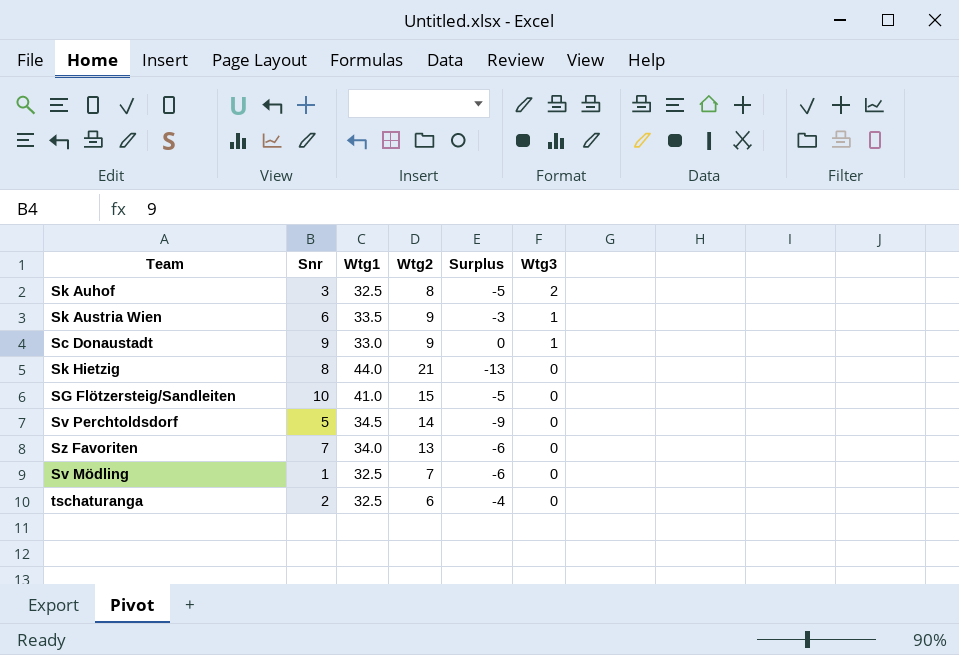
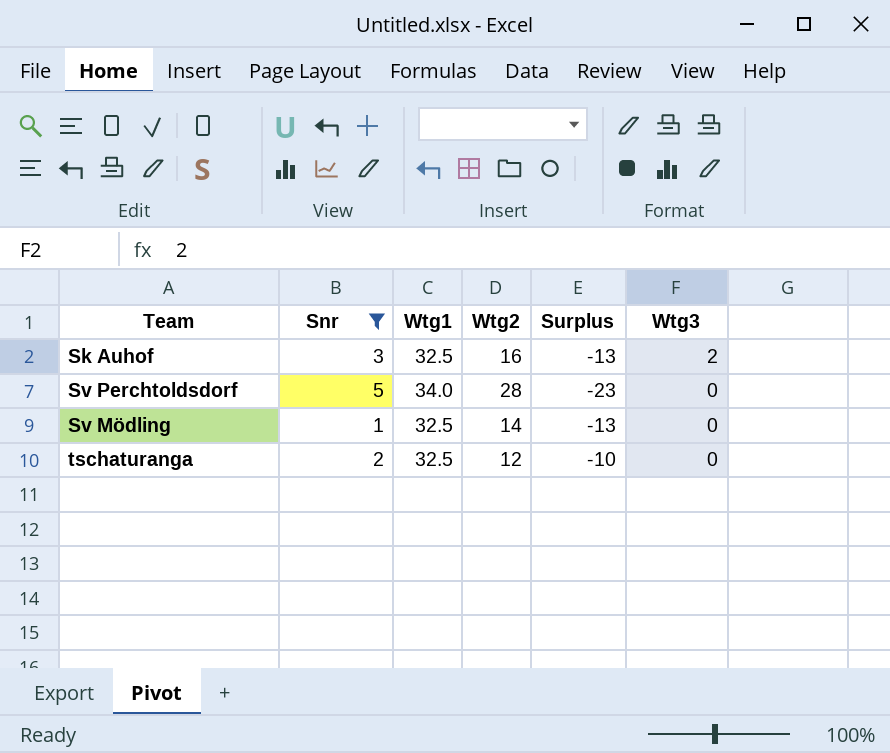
filter: none -> Snr <= 5
Sk Auhof | Wtg2: 8 -> 16
Sk Auhof | Surplus: -5 -> -13
Sv Perchtoldsdorf | Wtg1: 34.5 -> 34.0
Sv Perchtoldsdorf | Wtg2: 14 -> 28
Sv Perchtoldsdorf | Surplus: -9 -> -23
Sv Mödling | Wtg2: 7 -> 14
Sv Mödling | Surplus: -6 -> -13
tschaturanga | Wtg2: 6 -> 12
tschaturanga | Surplus: -4 -> -10

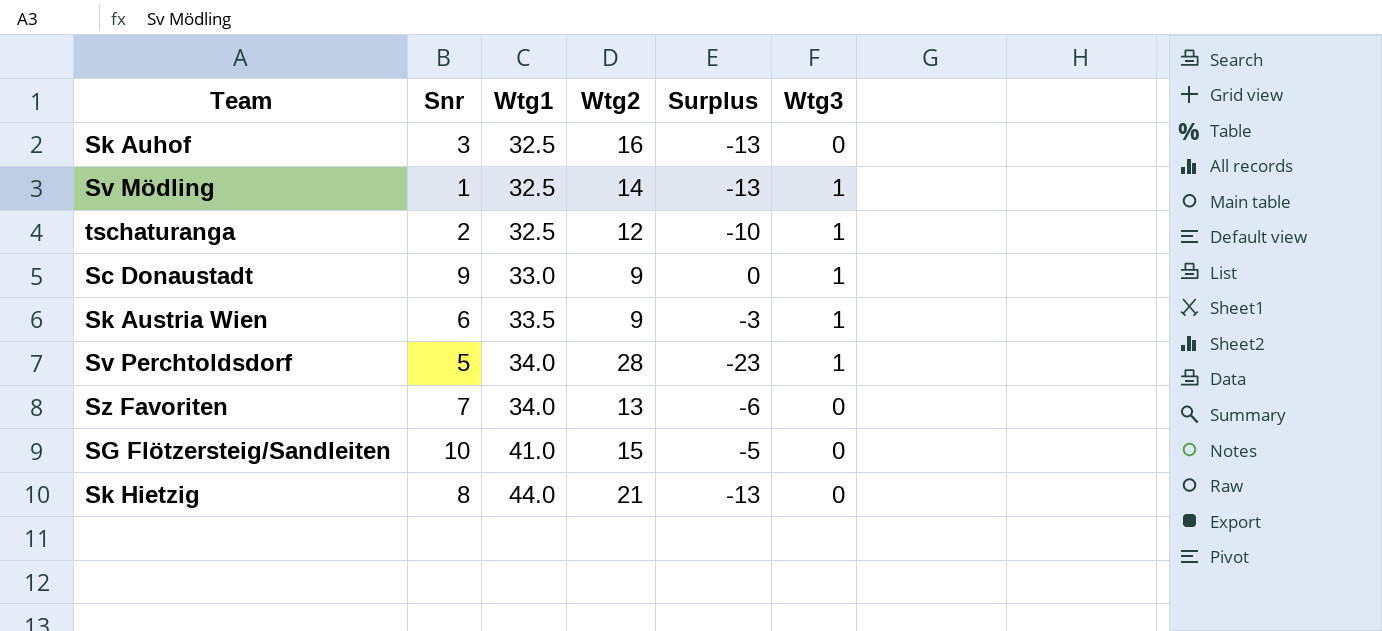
filter: Snr <= 5 -> none
row order: Wtg3 descending -> Wtg1 ascending
Sk Auhof | Wtg3: 2 -> 0
Sv Mödling | Wtg3: 0 -> 1
tschaturanga | Wtg3: 0 -> 1
Sv Perchtoldsdorf | Wtg3: 0 -> 1

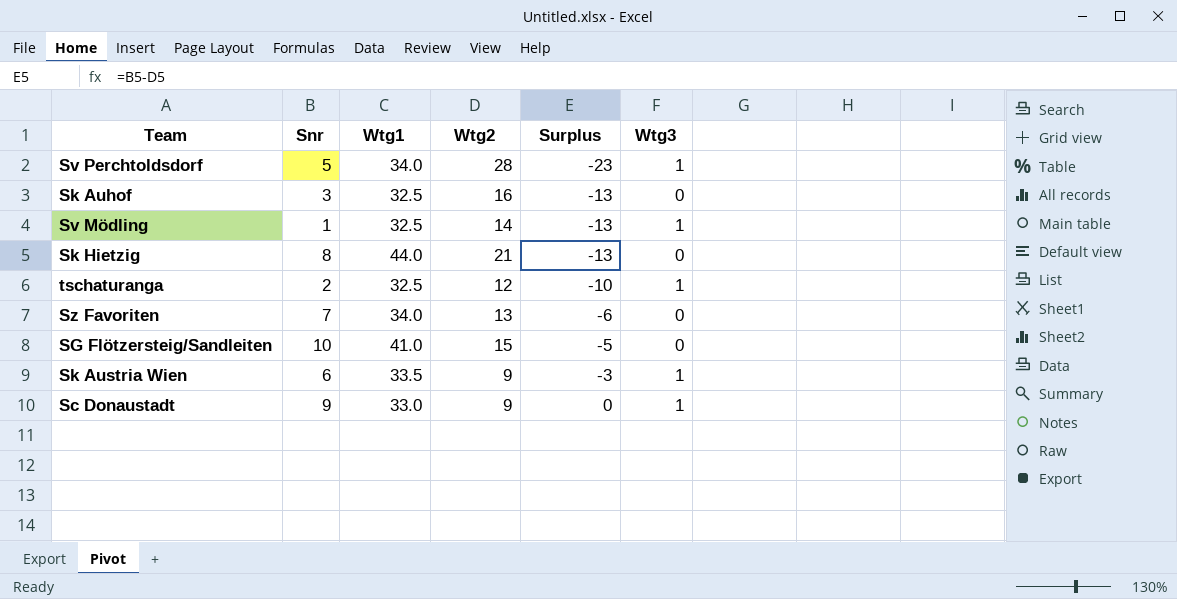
row order: Wtg1 ascending -> Surplus ascending

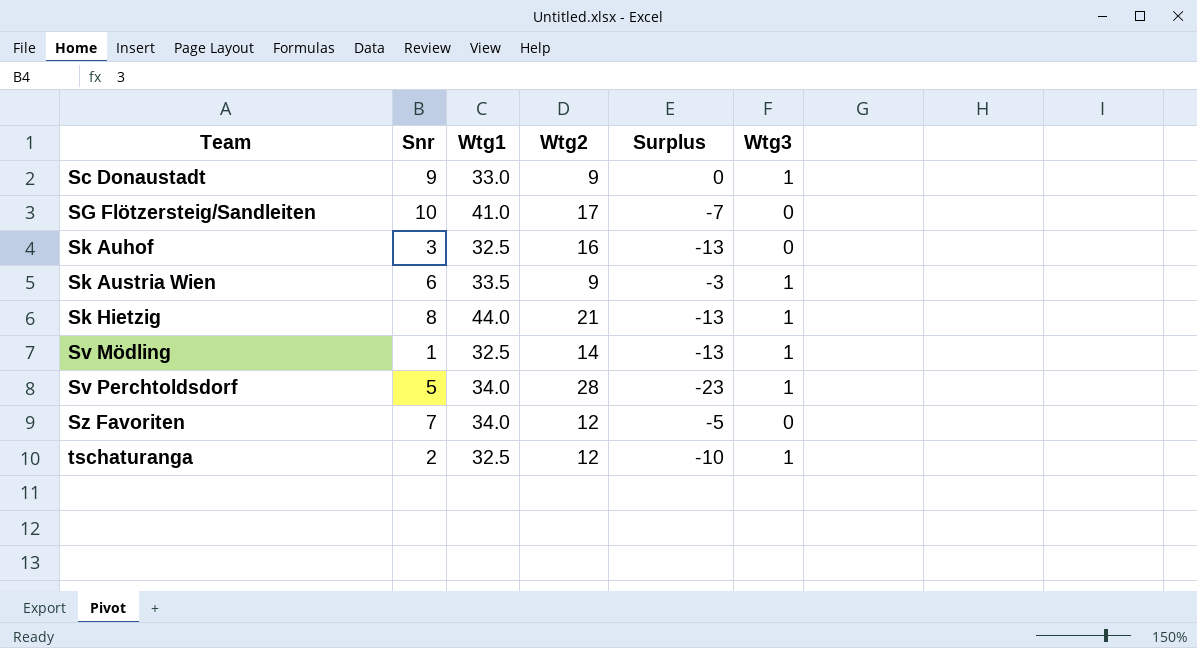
row order: Surplus ascending -> Team ascending
SG Flötzersteig/Sandleiten | Wtg2: 15 -> 17
SG Flötzersteig/Sandleiten | Surplus: -5 -> -7
Sk Hietzig | Wtg3: 0 -> 1
Sz Favoriten | Wtg2: 13 -> 12
Sz Favoriten | Surplus: -6 -> -5

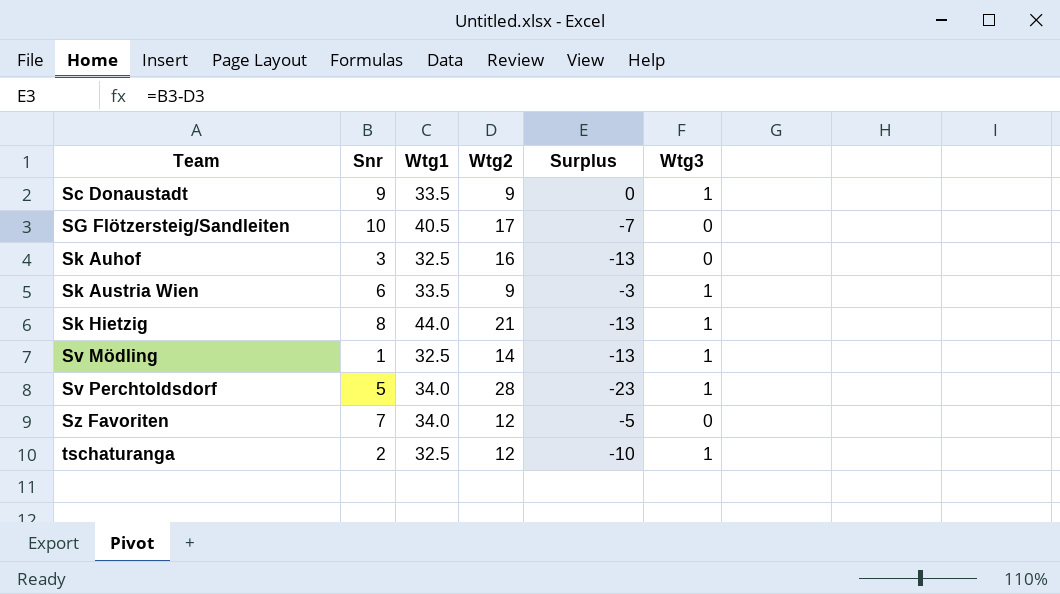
Sc Donaustadt | Wtg1: 33.0 -> 33.5
SG Flötzersteig/Sandleiten | Wtg1: 41.0 -> 40.5

